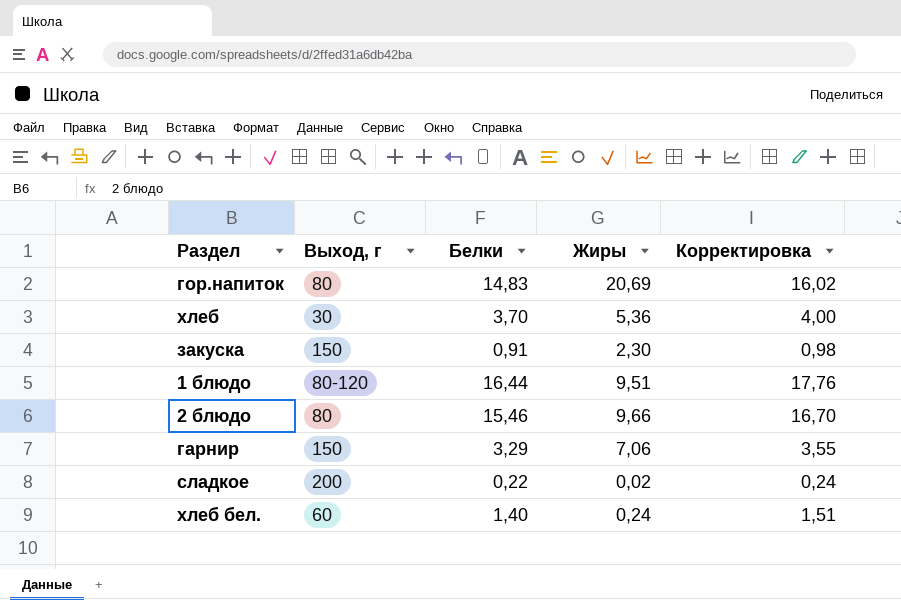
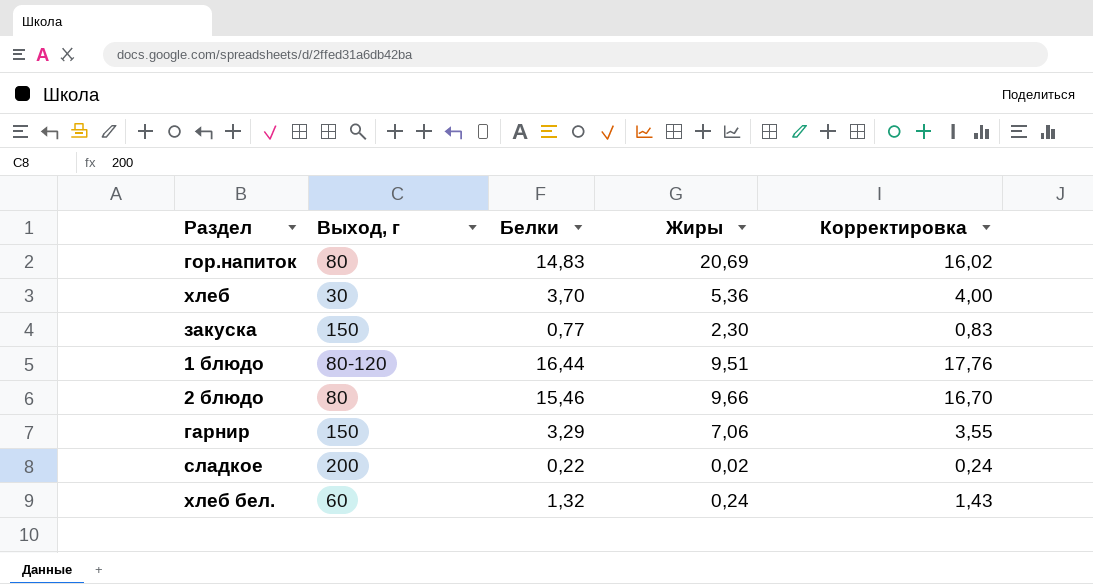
закуска | Белки: 0,91 -> 0,77
закуска | Корректировка: 0,98 -> 0,83
хлеб бел. | Белки: 1,40 -> 1,32
хлеб бел. | Корректировка: 1,51 -> 1,43

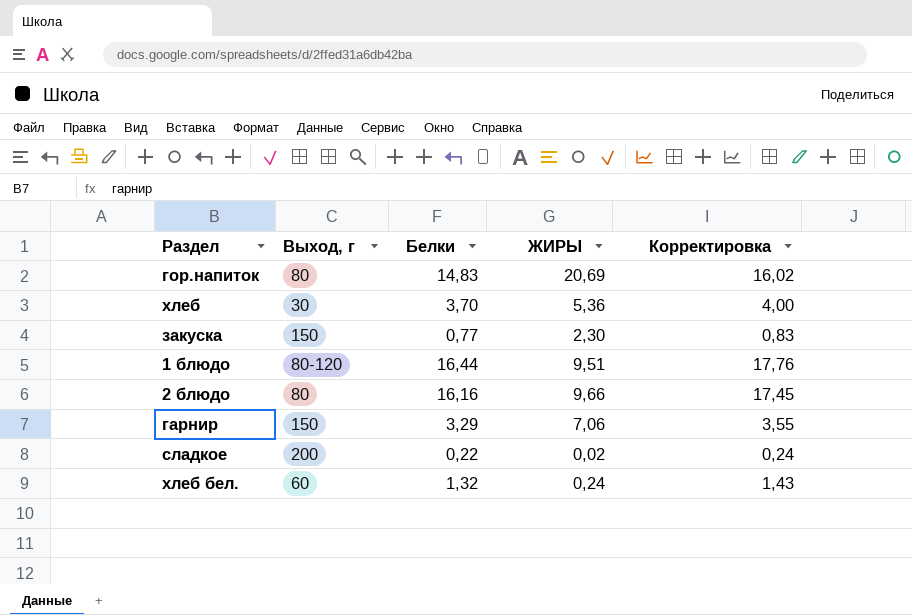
column name: Жиры -> ЖИРЫ
2 блюдо | Белки: 15,46 -> 16,16
2 блюдо | Корректировка: 16,70 -> 17,45

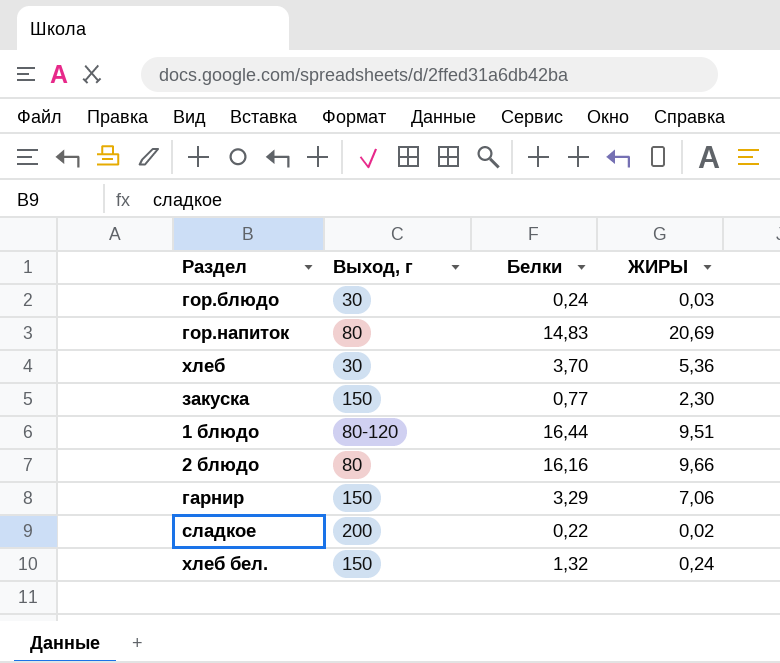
column Корректировка | formula: [Белки] * 1,08 -> none
row гор.блюдо: none -> 30 | 0,24 | 0,03
хлеб бел. | Выход, г: 60 -> 150

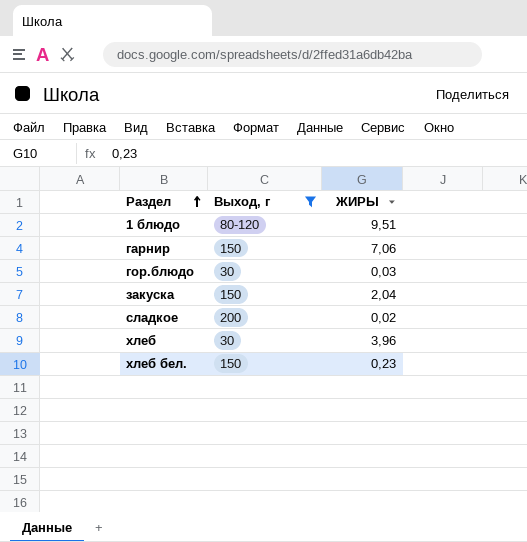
filter: none -> Выход, г != 80
row order: none -> Раздел ascending
column Белки | position: 3 -> none
закуска | ЖИРЫ: 2,30 -> 2,04
хлеб | ЖИРЫ: 5,36 -> 3,96
хлеб бел. | ЖИРЫ: 0,24 -> 0,23

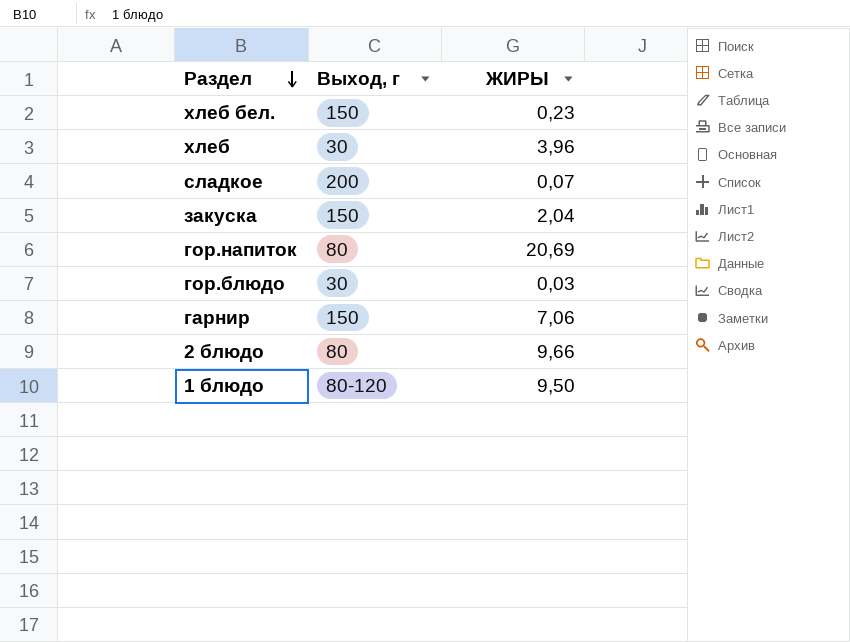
filter: Выход, г != 80 -> none
row order: Раздел ascending -> Раздел descending
сладкое | ЖИРЫ: 0,02 -> 0,07
1 блюдо | ЖИРЫ: 9,51 -> 9,50

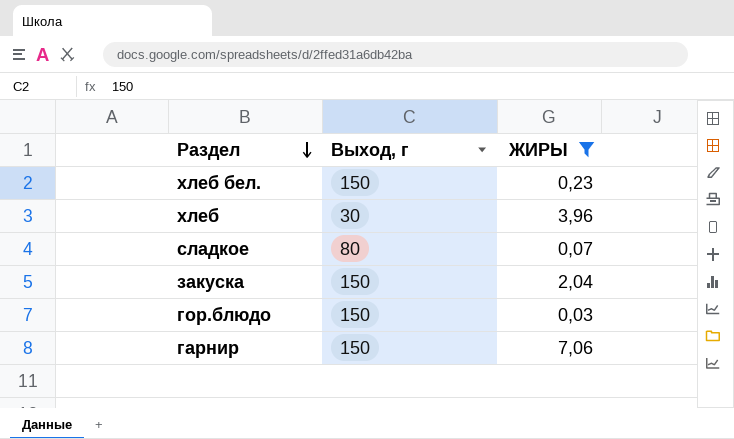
filter: none -> ЖИРЫ <= 7,06
сладкое | Выход, г: 200 -> 80
гор.блюдо | Выход, г: 30 -> 150

